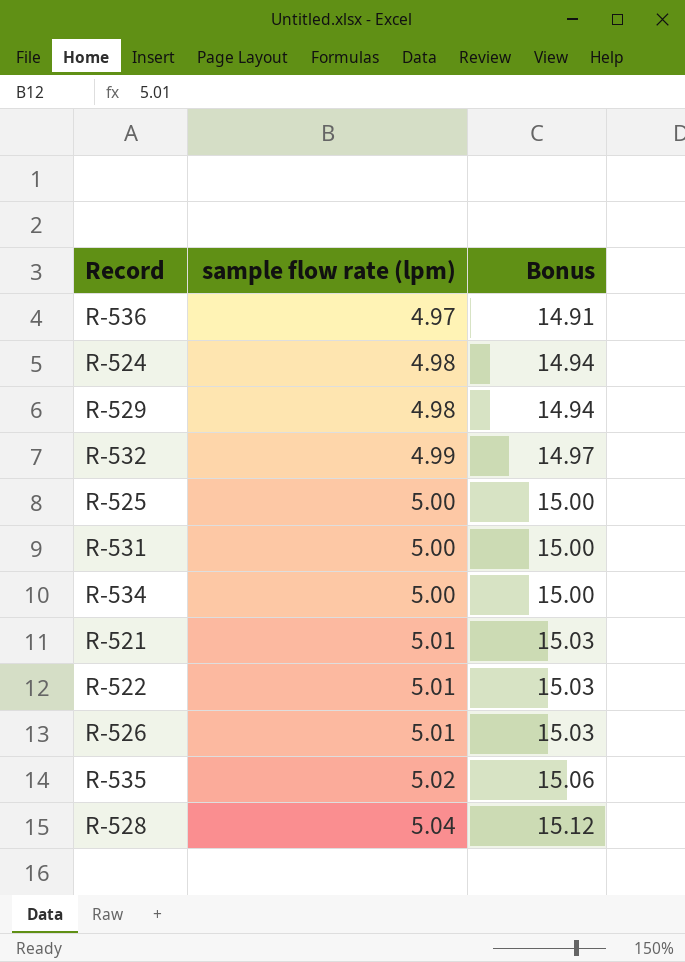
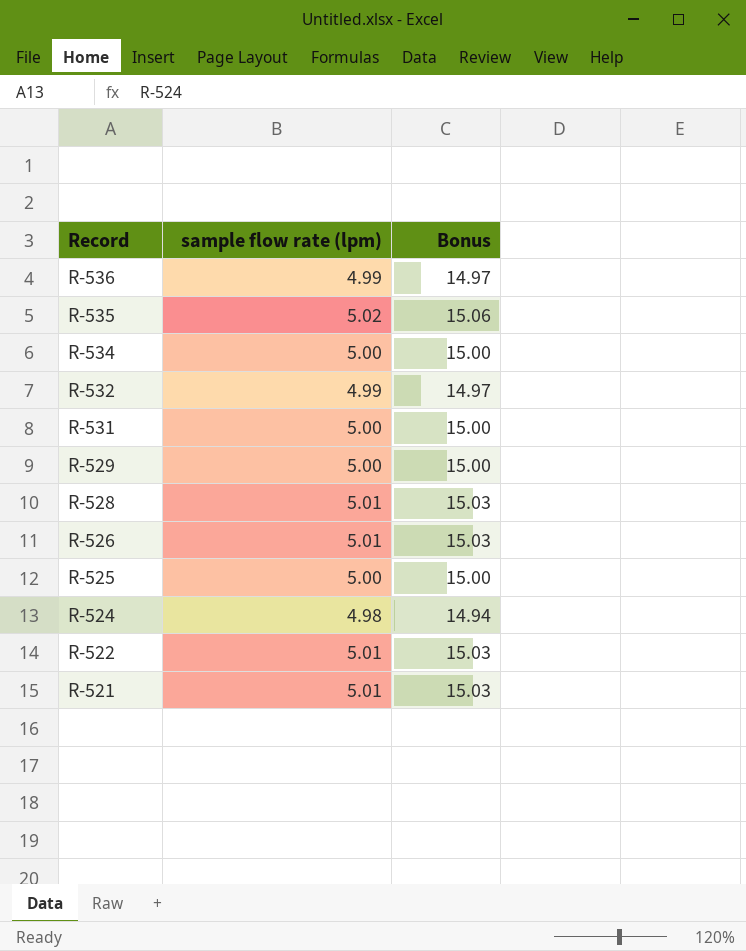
row order: sample flow rate (lpm) ascending -> Record descending
R-536 | sample flow rate (lpm): 4.97 -> 4.99
R-536 | Bonus: 14.91 -> 14.97
R-529 | sample flow rate (lpm): 4.98 -> 5.00
R-529 | Bonus: 14.94 -> 15.00
R-528 | sample flow rate (lpm): 5.04 -> 5.01
R-528 | Bonus: 15.12 -> 15.03

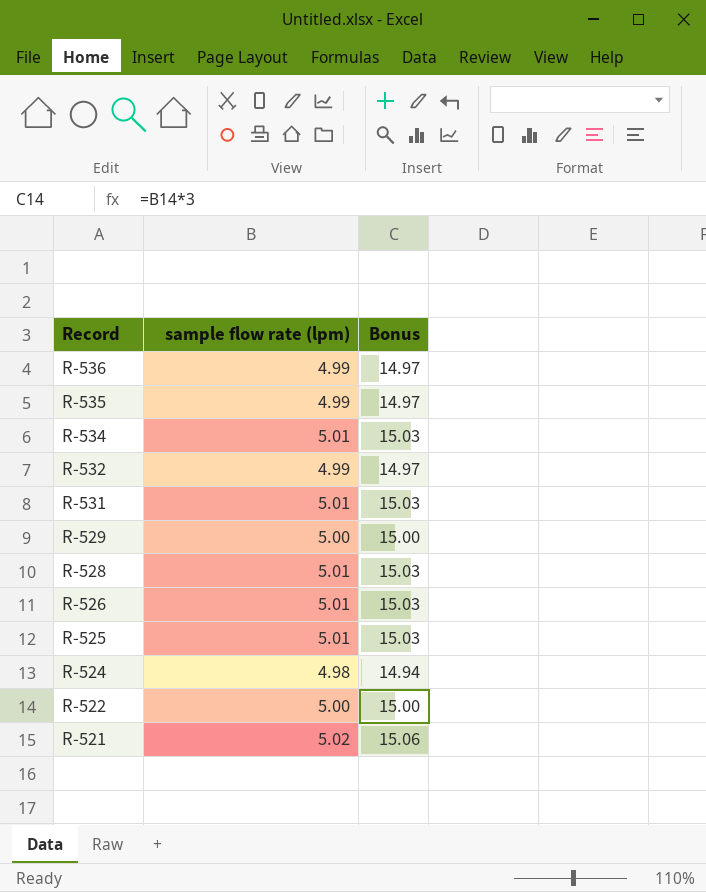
R-535 | sample flow rate (lpm): 5.02 -> 4.99
R-535 | Bonus: 15.06 -> 14.97
R-534 | sample flow rate (lpm): 5.00 -> 5.01
R-534 | Bonus: 15.00 -> 15.03
R-531 | sample flow rate (lpm): 5.00 -> 5.01
R-531 | Bonus: 15.00 -> 15.03
R-525 | sample flow rate (lpm): 5.00 -> 5.01
R-525 | Bonus: 15.00 -> 15.03
R-522 | sample flow rate (lpm): 5.01 -> 5.00
R-522 | Bonus: 15.03 -> 15.00
R-521 | sample flow rate (lpm): 5.01 -> 5.02
R-521 | Bonus: 15.03 -> 15.06

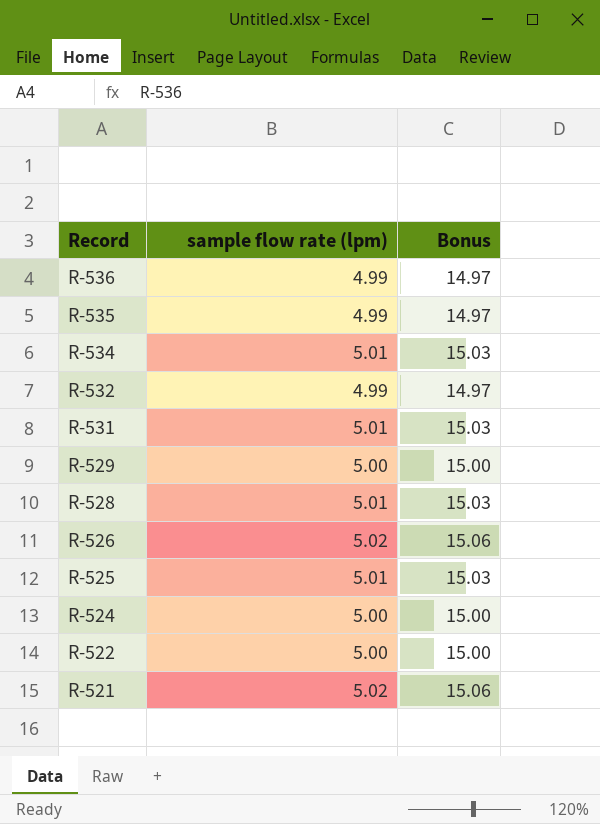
R-526 | sample flow rate (lpm): 5.01 -> 5.02
R-526 | Bonus: 15.03 -> 15.06
R-524 | sample flow rate (lpm): 4.98 -> 5.00
R-524 | Bonus: 14.94 -> 15.00

